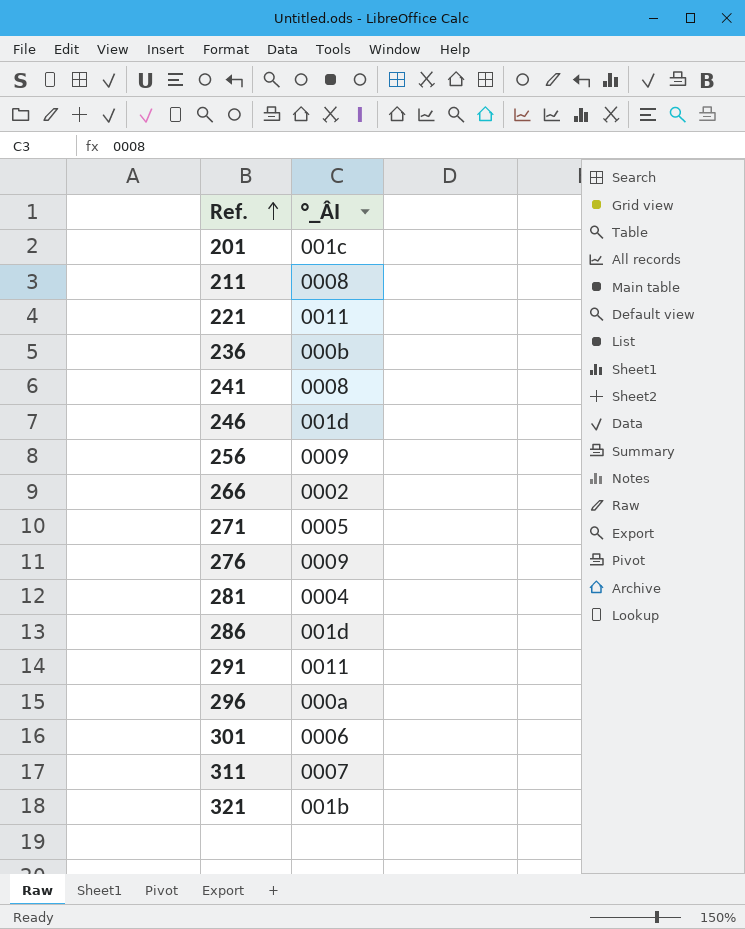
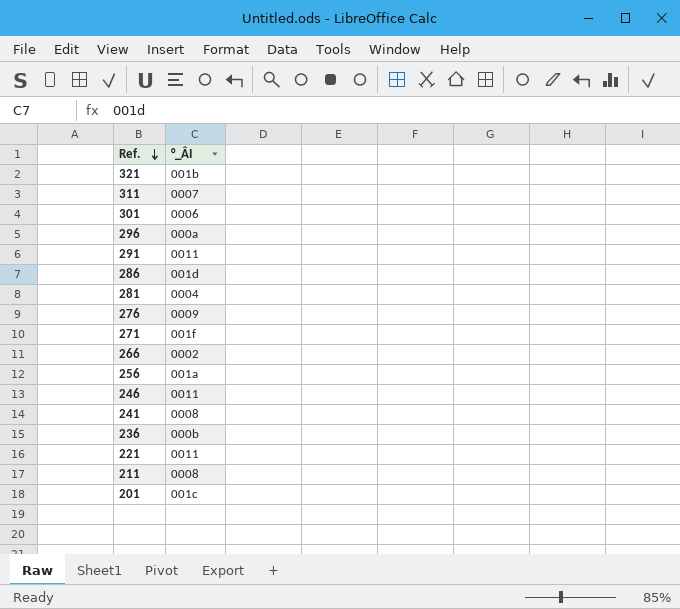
row order: Ref. ascending -> Ref. descending
271 | °_ÂI: 0005 -> 001f
256 | °_ÂI: 0009 -> 001a
246 | °_ÂI: 001d -> 0011

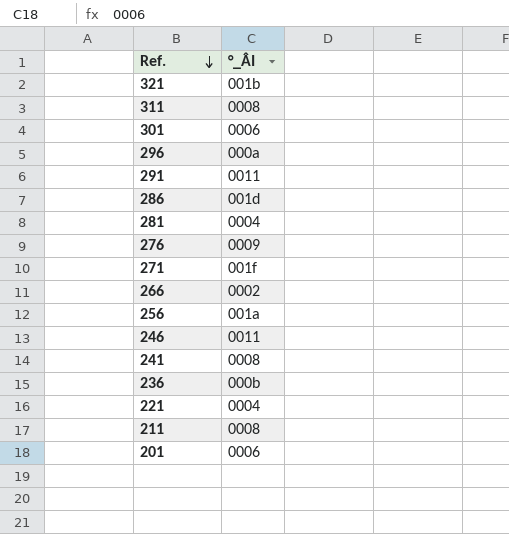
311 | °_ÂI: 0007 -> 0008
221 | °_ÂI: 0011 -> 0004
201 | °_ÂI: 001c -> 0006

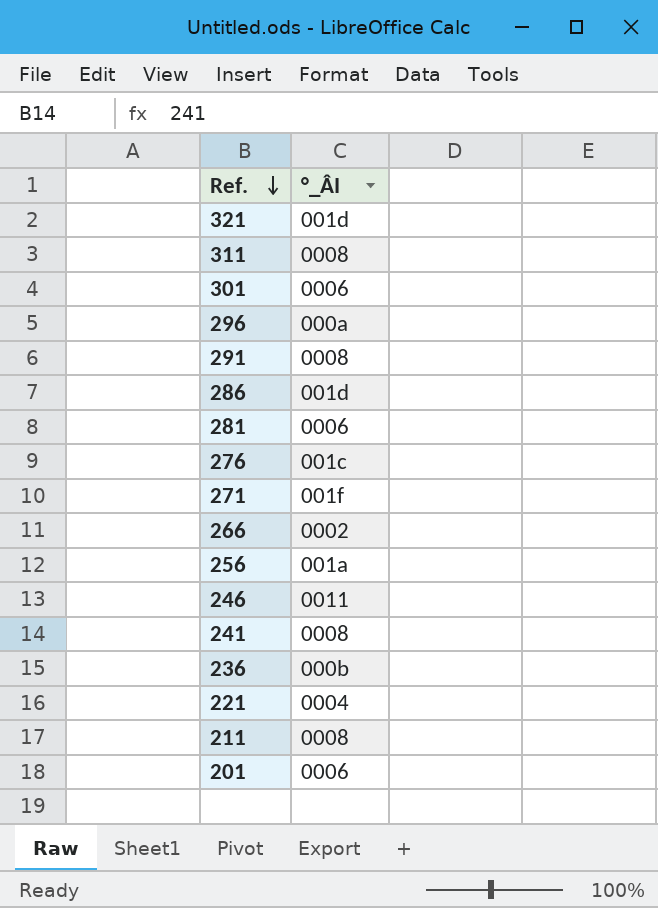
321 | °_ÂI: 001b -> 001d
291 | °_ÂI: 0011 -> 0008
281 | °_ÂI: 0004 -> 0006
276 | °_ÂI: 0009 -> 001c

